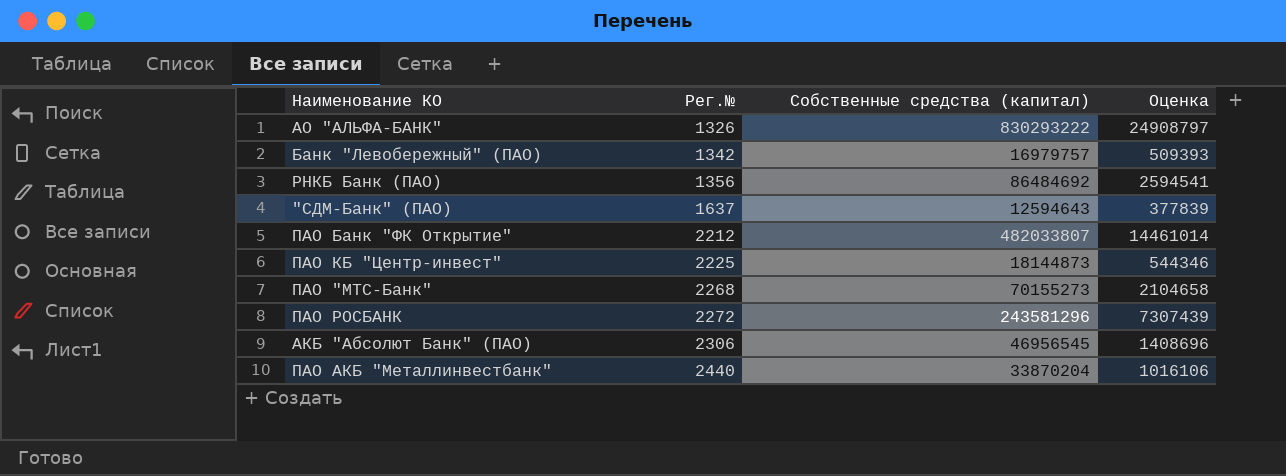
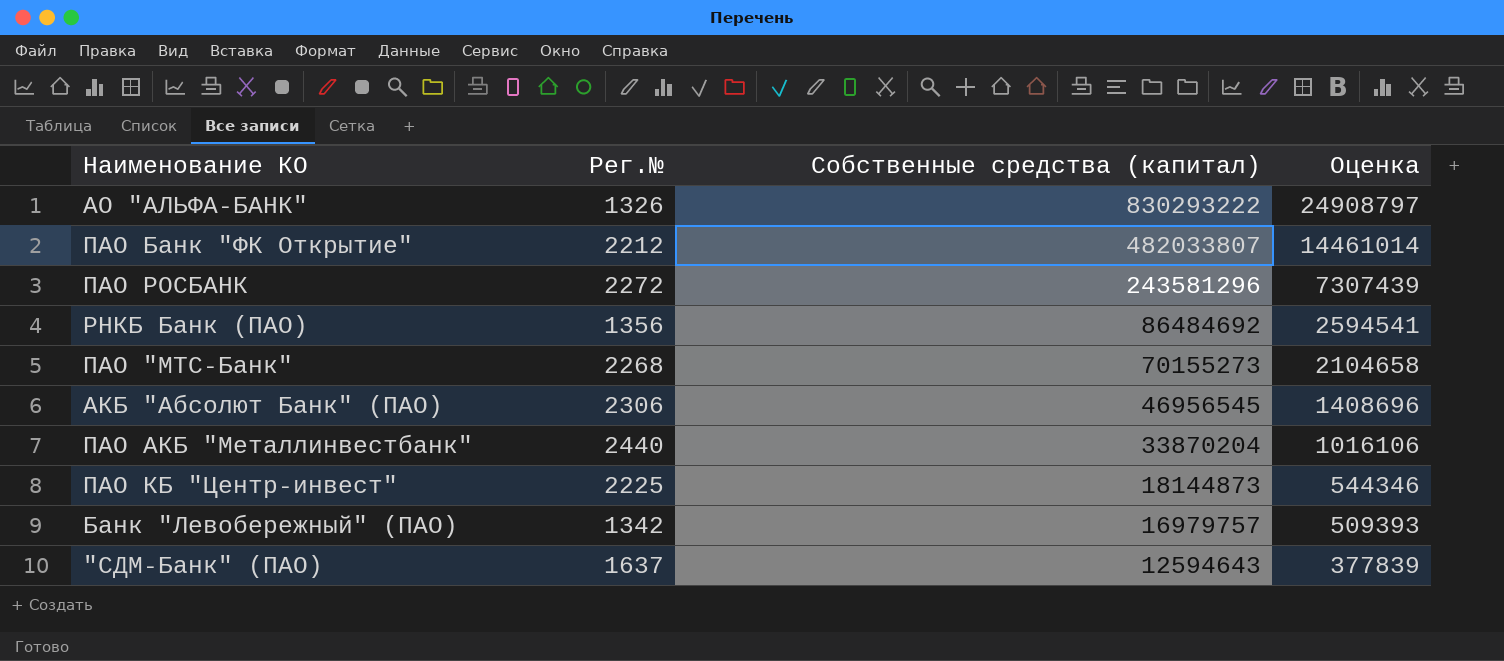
row order: Рег.№ ascending -> Собственные средства (капитал) descending

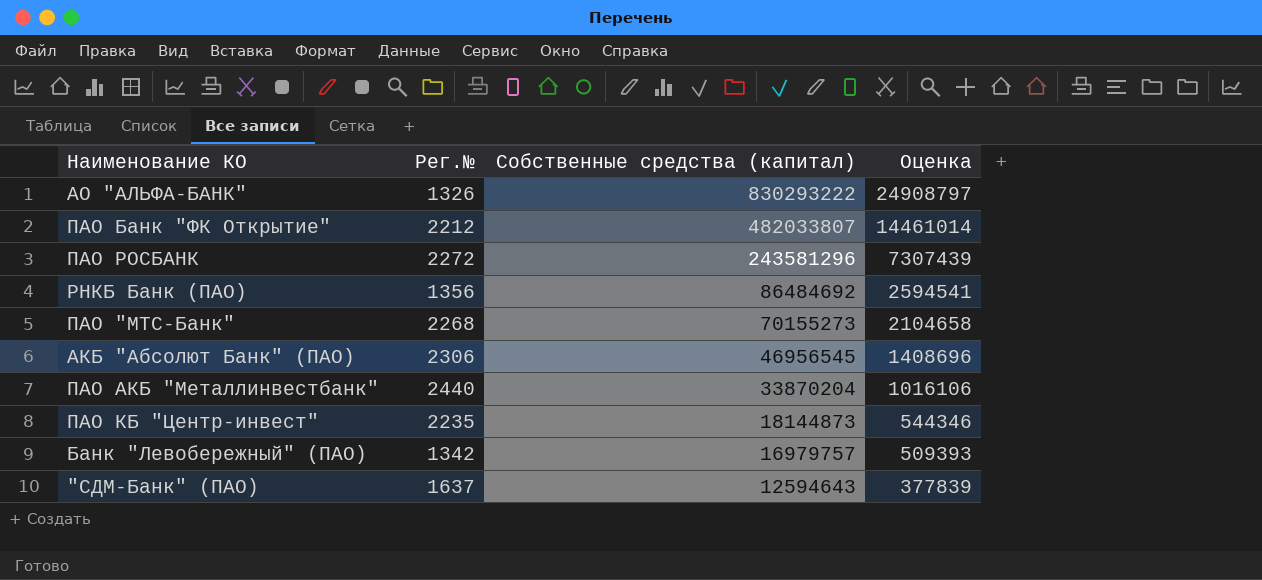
ПАО КБ "Центр-инвест" | Рег.№: 2225 -> 2235

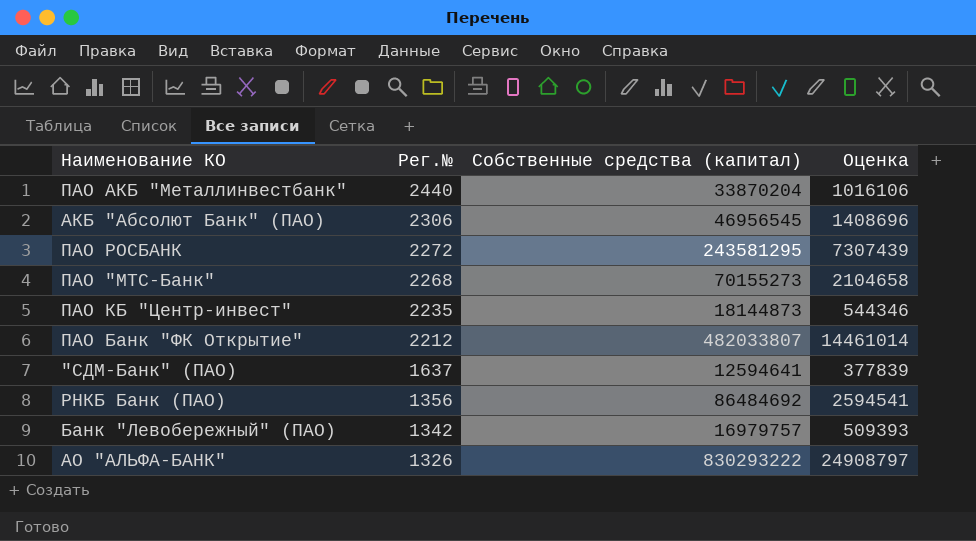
row order: Собственные средства (капитал) descending -> Рег.№ descending
ПАО РОСБАНК | Собственные средства (капитал): 243581296 -> 243581295
"СДМ-Банк" (ПАО) | Собственные средства (капитал): 12594643 -> 12594641

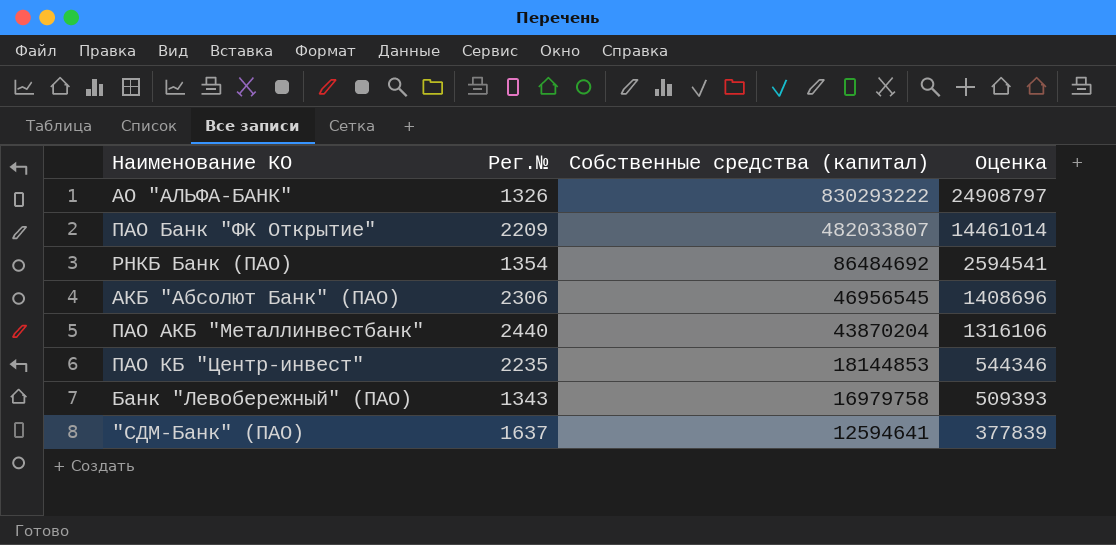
row order: Рег.№ descending -> Собственные средства (капитал) descending
row ПАО РОСБАНК: 2272 | 243581295 | 7307439 -> none
row ПАО "МТС-Банк": 2268 | 70155273 | 2104658 -> none
ПАО Банк "ФК Открытие" | Рег.№: 2212 -> 2209
РНКБ Банк (ПАО) | Рег.№: 1356 -> 1354
ПАО АКБ "Металлинвестбанк" | Собственные средства (капитал): 33870204 -> 43870204
ПАО АКБ "Металлинвестбанк" | Оценка: 1016106 -> 1316106
ПАО КБ "Центр-инвест" | Собственные средства (капитал): 18144873 -> 18144853
Банк "Левобережный" (ПАО) | Рег.№: 1342 -> 1343
Банк "Левобережный" (ПАО) | Собственные средства (капитал): 16979757 -> 16979758

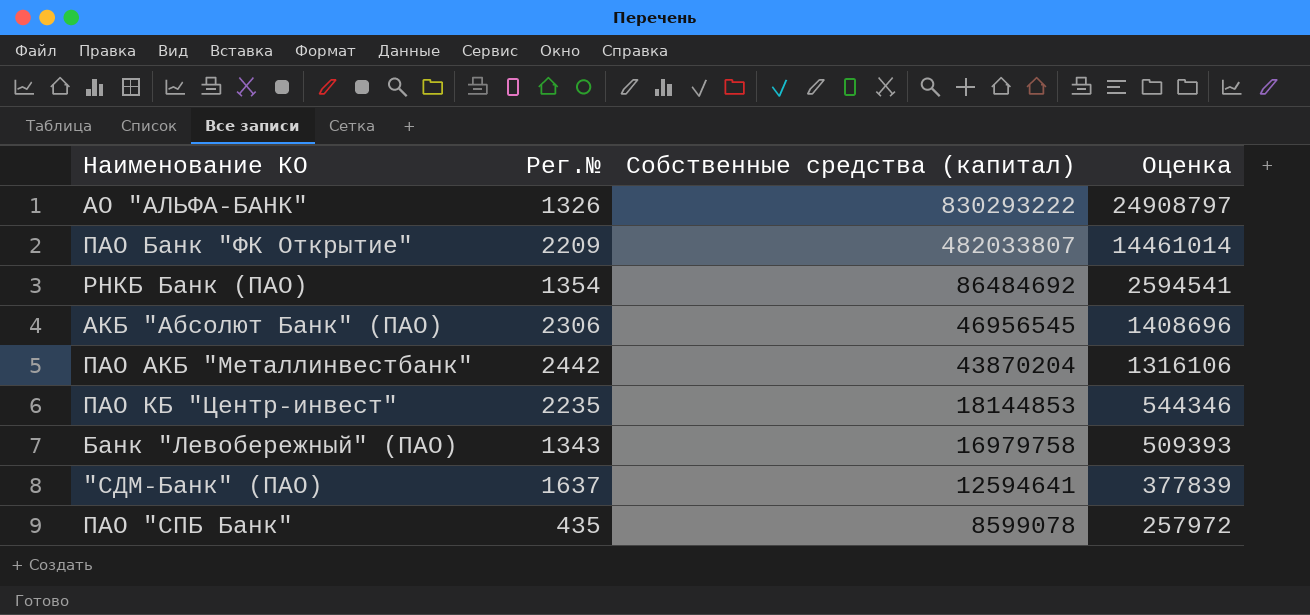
ПАО АКБ "Металлинвестбанк" | Рег.№: 2440 -> 2442
row ПАО "СПБ Банк": none -> 435 | 8599078 | 257972

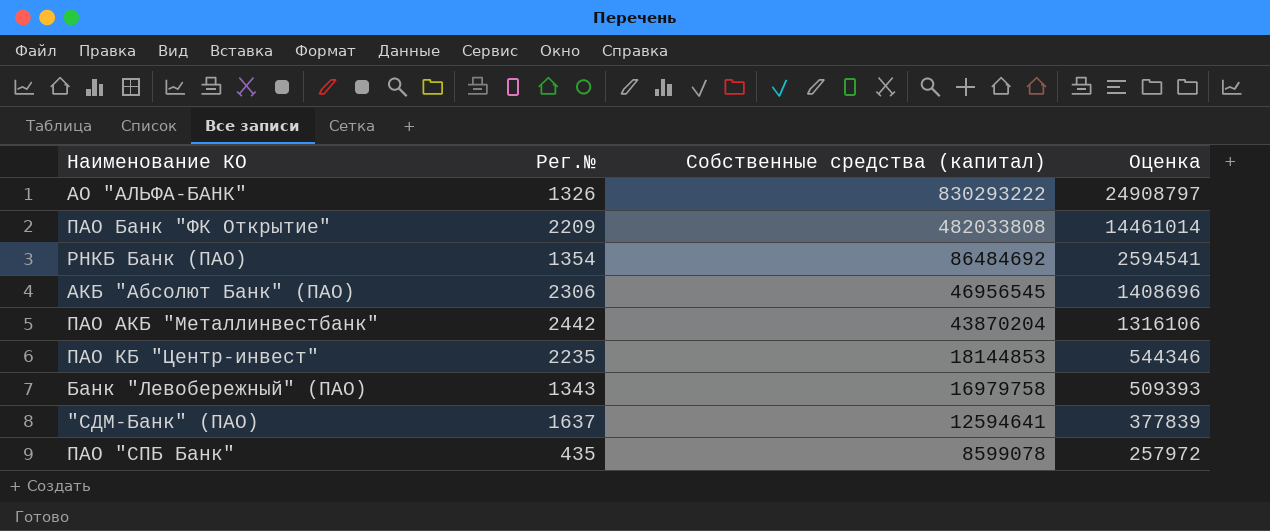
ПАО Банк "ФК Открытие" | Собственные средства (капитал): 482033807 -> 482033808

